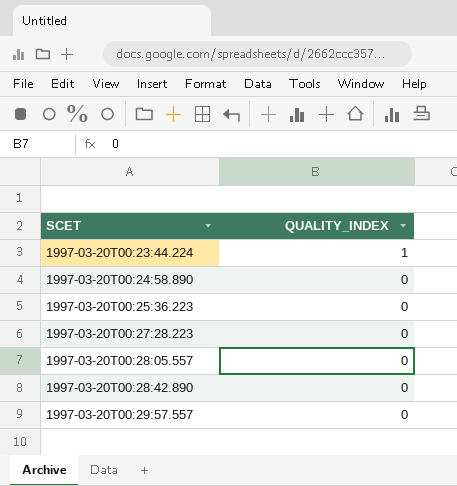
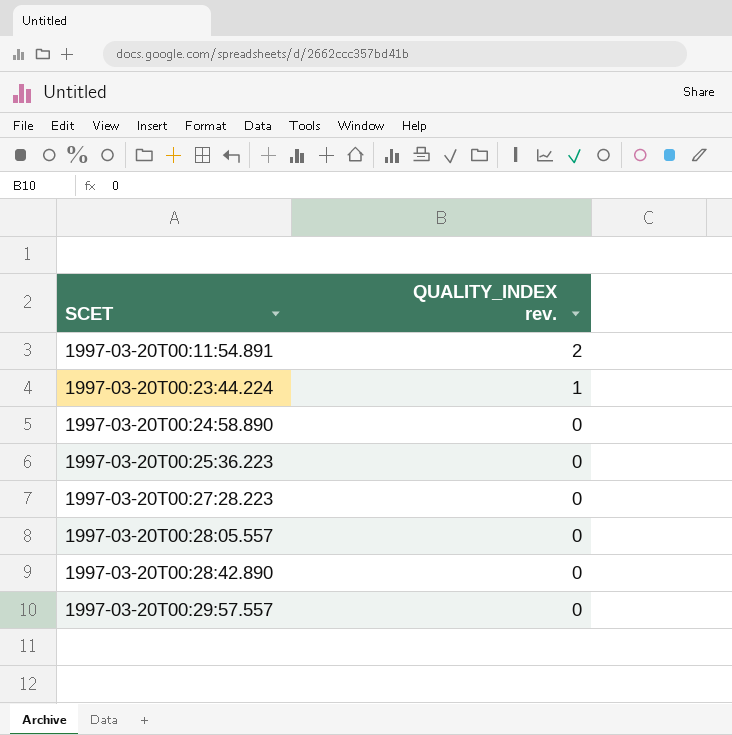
column name: QUALITY_INDEX -> QUALITY_INDEX rev.
row 1997-03-20T00:11:54.891: none -> 2

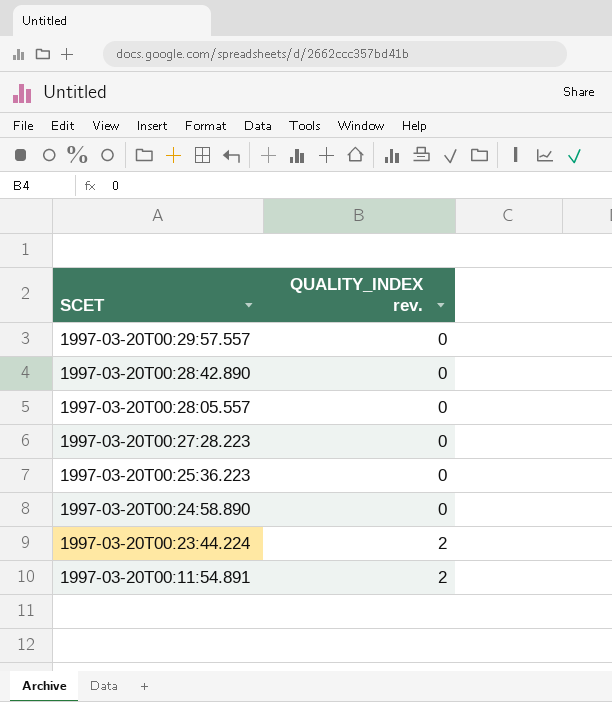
row order: SCET ascending -> SCET descending
1997-03-20T00:23:44.224 | QUALITY_INDEX rev.: 1 -> 2

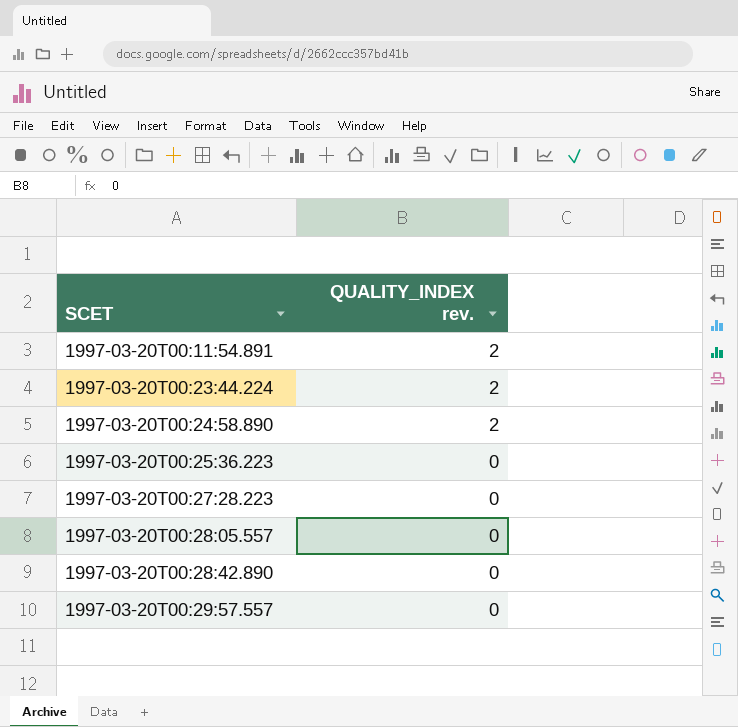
row order: SCET descending -> SCET ascending
1997-03-20T00:24:58.890 | QUALITY_INDEX rev.: 0 -> 2

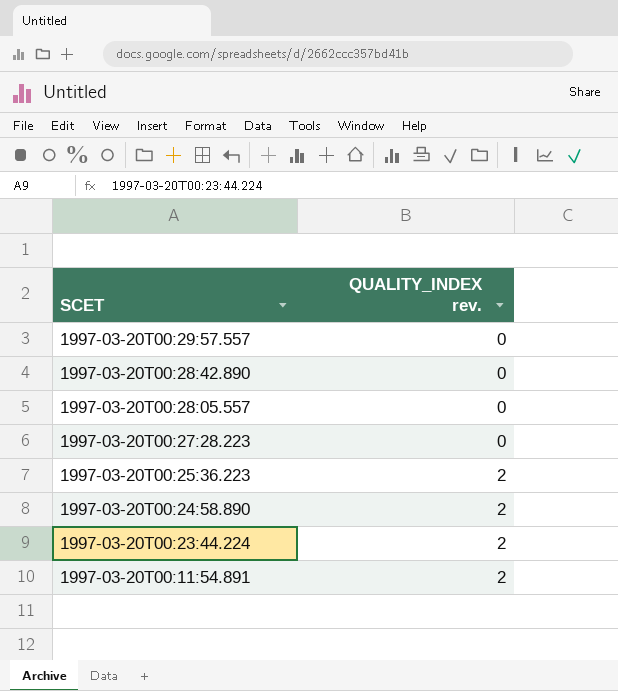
row order: SCET ascending -> SCET descending
1997-03-20T00:25:36.223 | QUALITY_INDEX rev.: 0 -> 2

